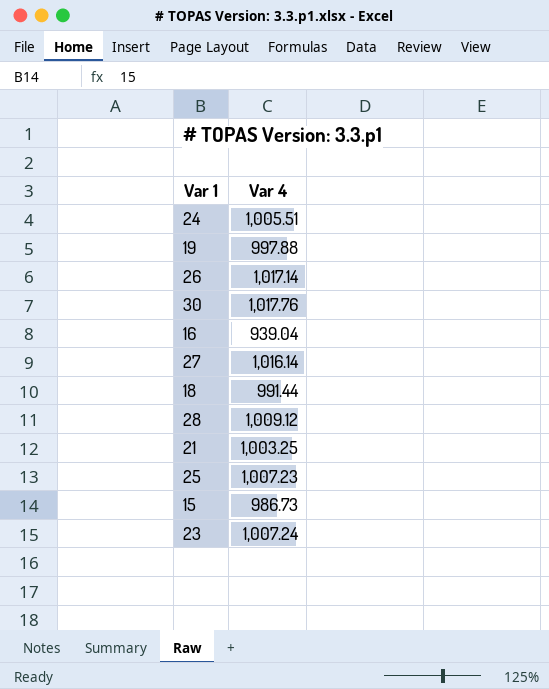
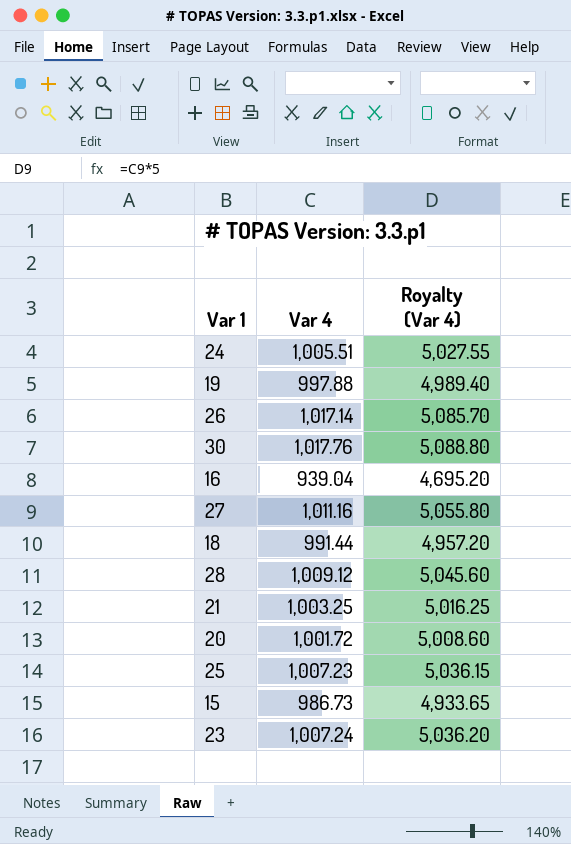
column Royalty (Var 4) | formula: none -> [Var 4] * 5
27 | Var 4: 1,016.14 -> 1,011.16
row 20: none -> 1,001.72 | 5,008.60

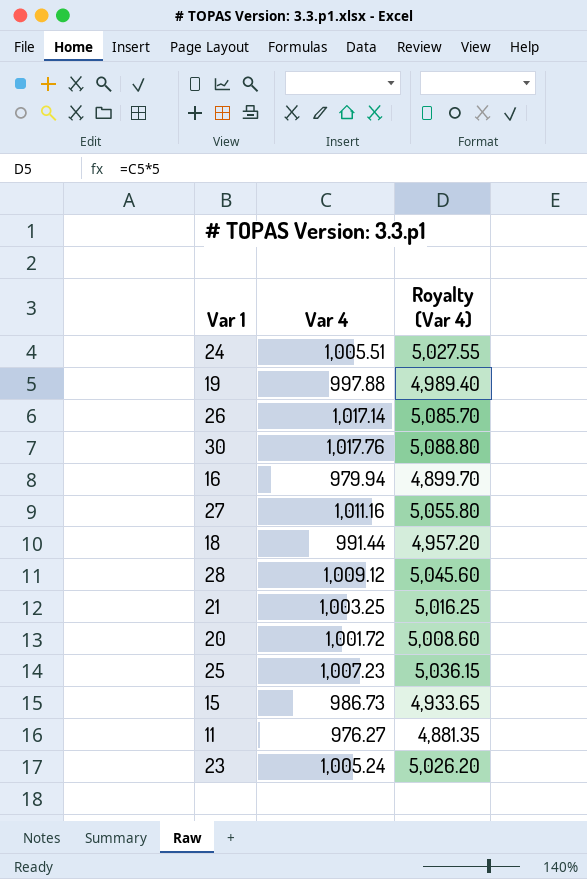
16 | Var 4: 939.04 -> 979.94
16 | Royalty (Var 4): 4,695.20 -> 4,899.70
row 11: none -> 976.27 | 4,881.35
23 | Var 4: 1,007.24 -> 1,005.24
23 | Royalty (Var 4): 5,036.20 -> 5,026.20

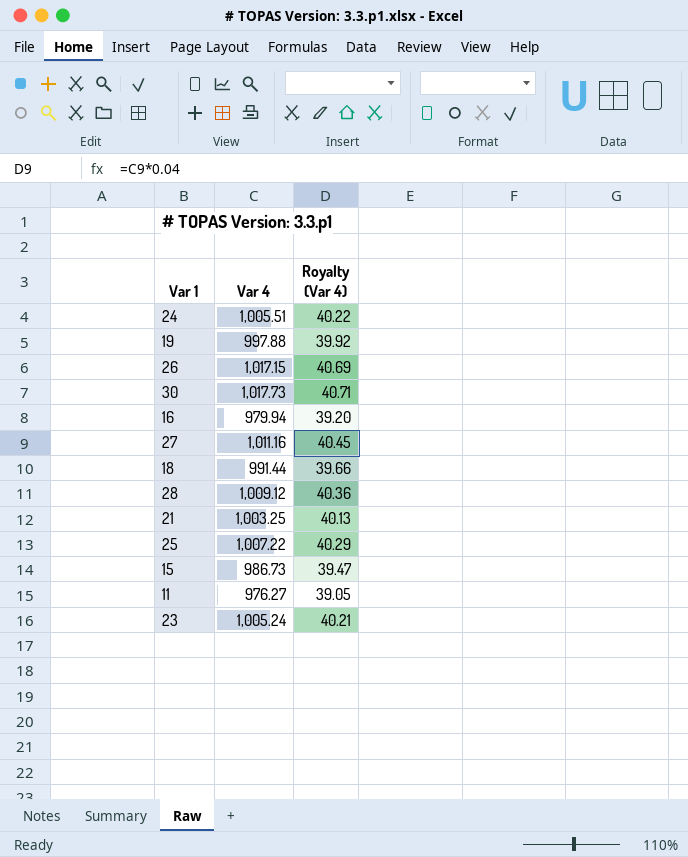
column Royalty (Var 4) | formula: [Var 4] * 5 -> [Var 4] * 0.04
row 20: 1,001.72 | 5,008.60 -> none
26 | Var 4: 1,017.14 -> 1,017.15
30 | Var 4: 1,017.76 -> 1,017.73
25 | Var 4: 1,007.23 -> 1,007.22

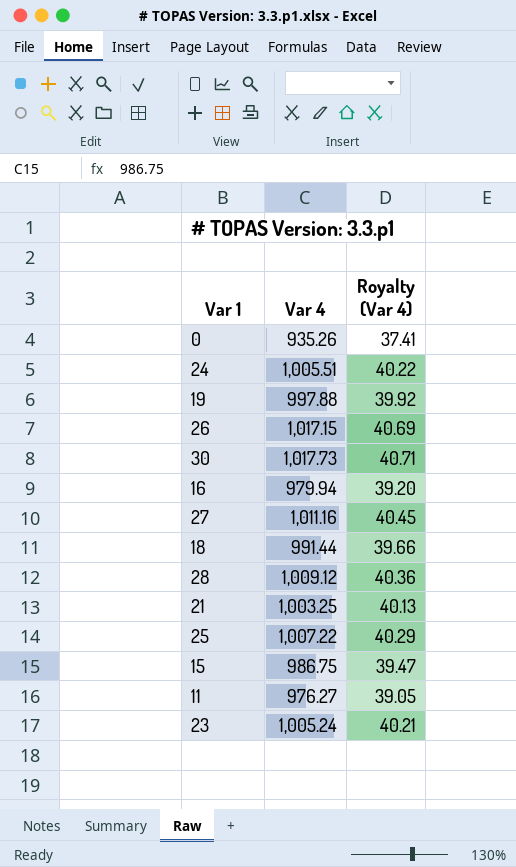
row 0: none -> 935.26 | 37.41
15 | Var 4: 986.73 -> 986.75

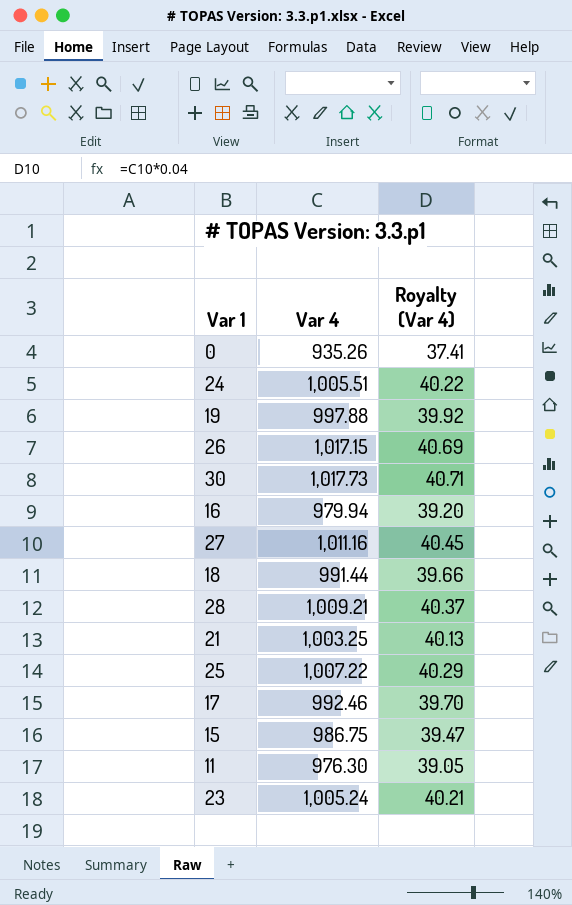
28 | Var 4: 1,009.12 -> 1,009.21
28 | Royalty (Var 4): 40.36 -> 40.37
row 17: none -> 992.46 | 39.70
11 | Var 4: 976.27 -> 976.30

